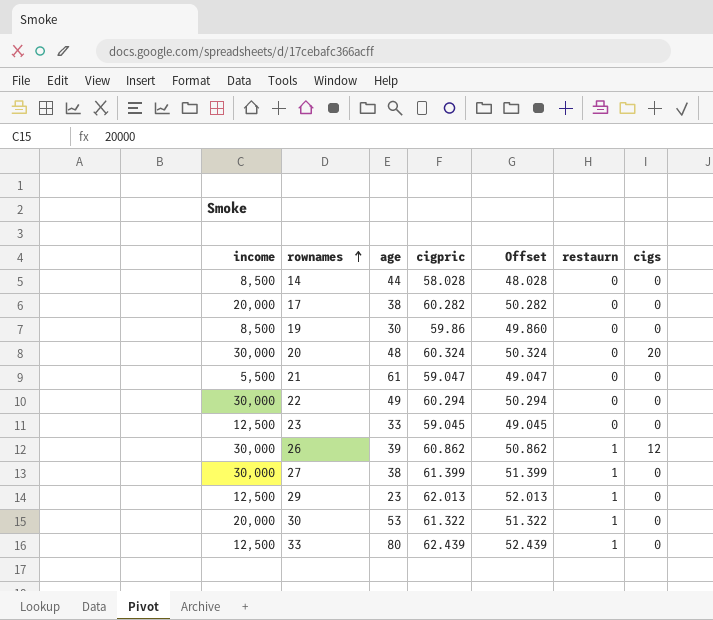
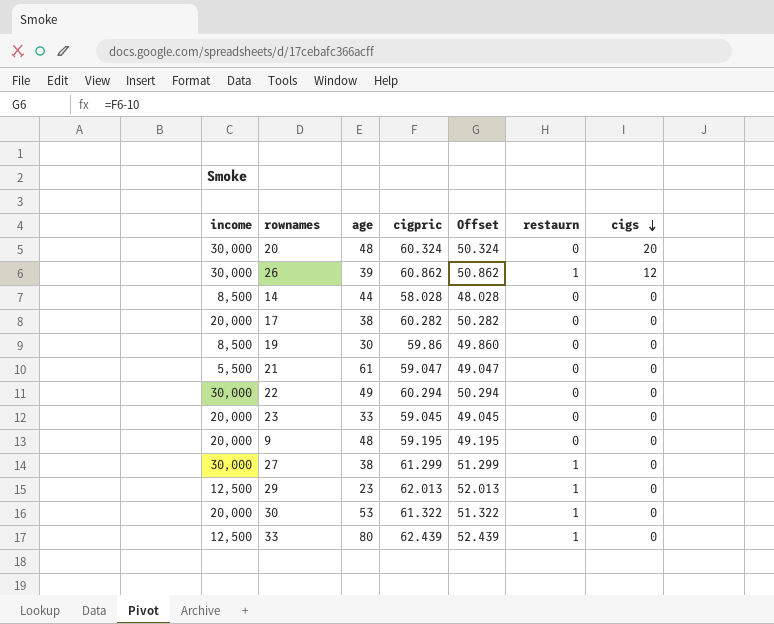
row order: rownames ascending -> cigs descending
23 | income: 12,500 -> 20,000
row 9: none -> 20,000 | 48 | 59.195 | 49.195 | 0 | 0
27 | cigpric: 61.399 -> 61.299
27 | Offset: 51.399 -> 51.299

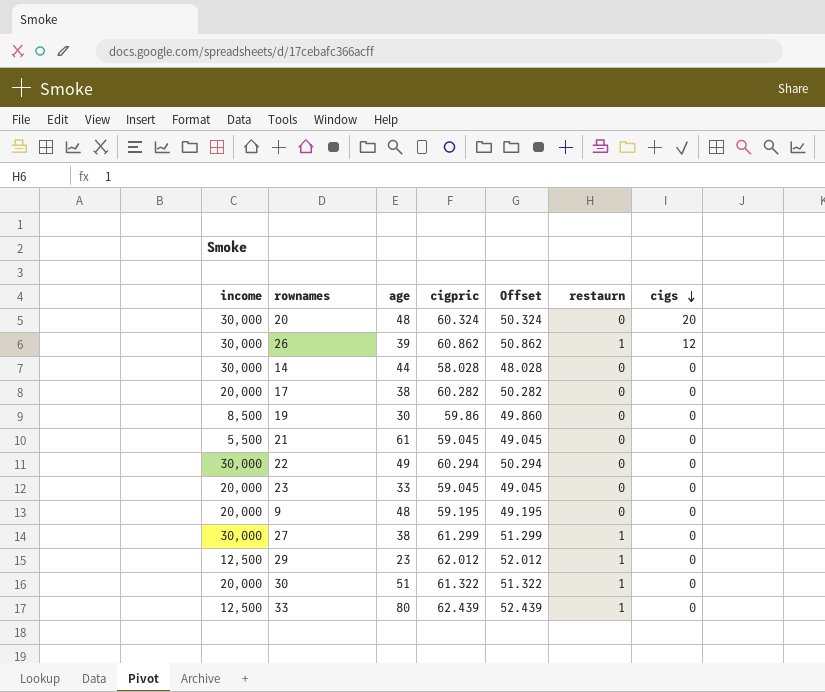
14 | income: 8,500 -> 30,000
21 | cigpric: 59.047 -> 59.045
21 | Offset: 49.047 -> 49.045
29 | cigpric: 62.013 -> 62.012
29 | Offset: 52.013 -> 52.012
30 | age: 53 -> 51

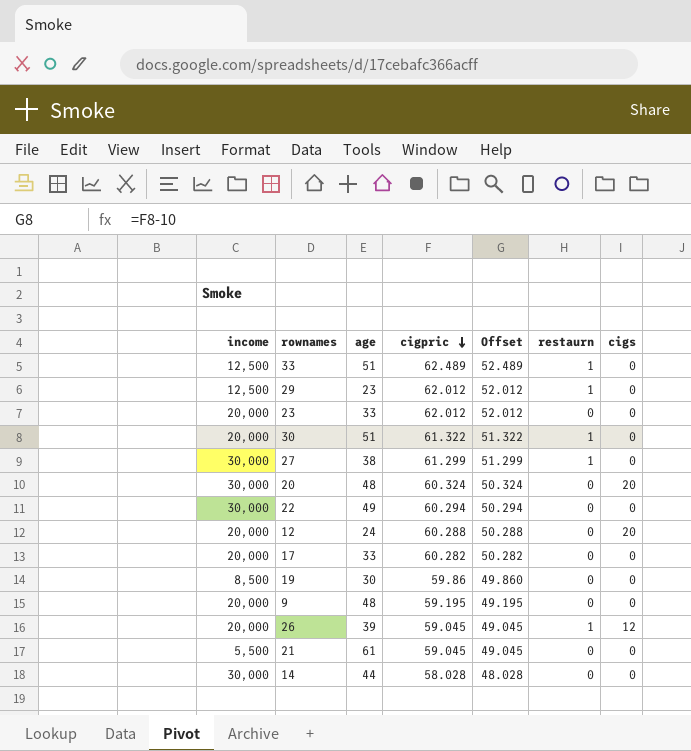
row order: cigs descending -> cigpric descending
33 | age: 80 -> 51
33 | cigpric: 62.439 -> 62.489
33 | Offset: 52.439 -> 52.489
23 | cigpric: 59.045 -> 62.012
23 | Offset: 49.045 -> 52.012
row 12: none -> 20,000 | 24 | 60.288 | 50.288 | 0 | 20
17 | age: 38 -> 33
26 | income: 30,000 -> 20,000
26 | cigpric: 60.862 -> 59.045
26 | Offset: 50.862 -> 49.045

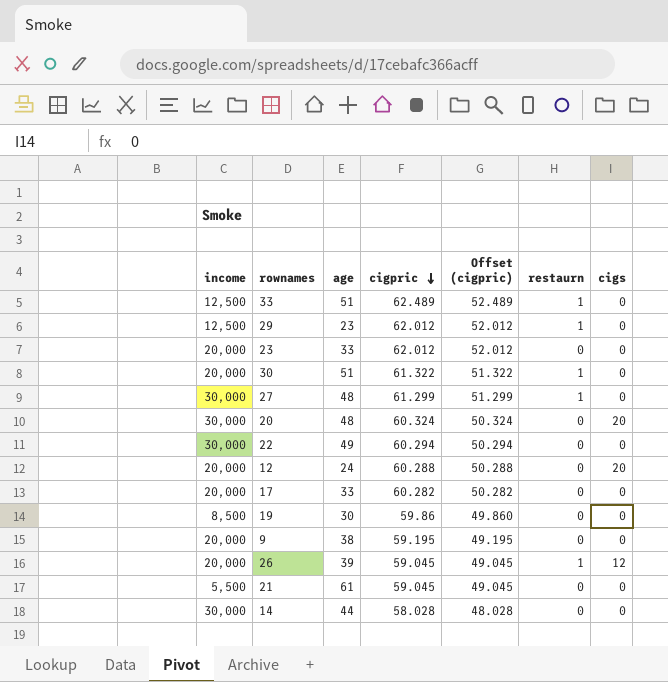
column name: Offset -> Offset (cigpric)
27 | age: 38 -> 48
9 | age: 48 -> 38

